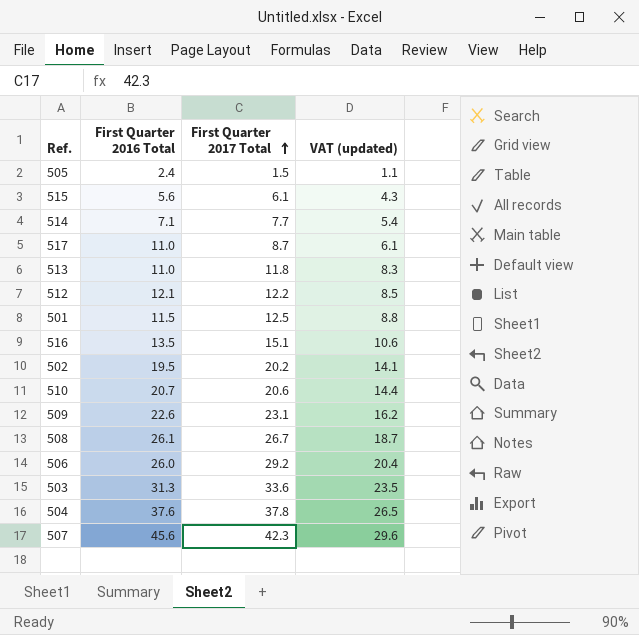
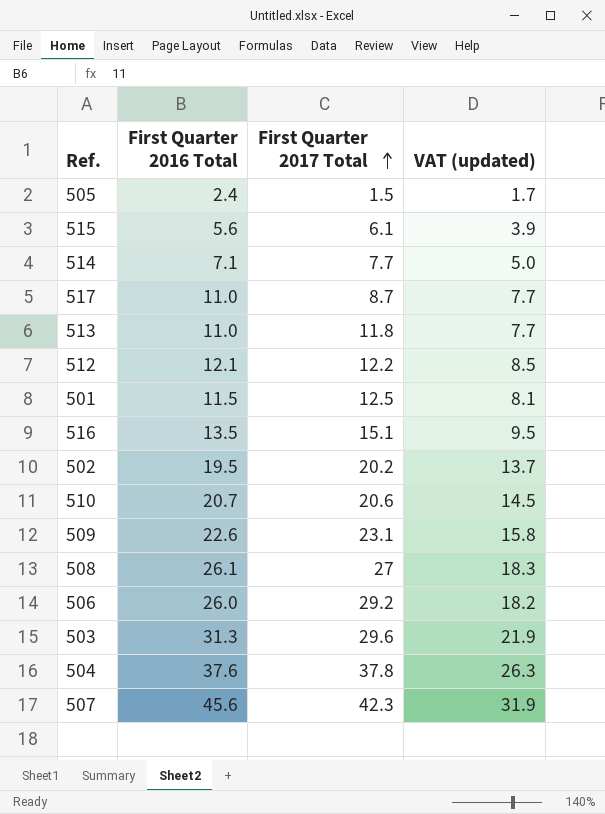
column VAT (updated) | formula: [First Quarter 2017 Total] * 0.7 -> [First Quarter 2016 Total] * 0.7
508 | First Quarter 2017 Total: 26.7 -> 27
503 | First Quarter 2017 Total: 33.6 -> 29.6

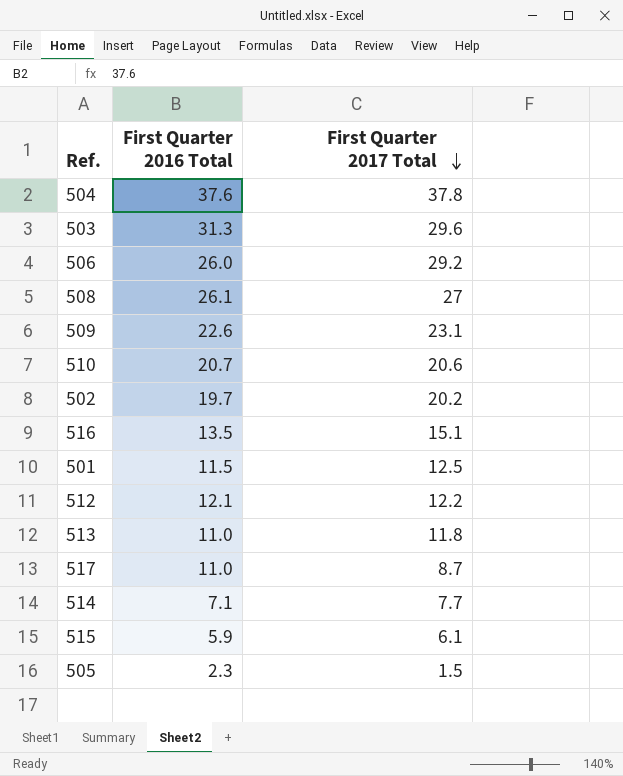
row order: First Quarter 2017 Total ascending -> First Quarter 2017 Total descending
column VAT (updated) | formula: [First Quarter 2016 Total] * 0.7 -> none
row 507: 45.6 | 42.3 | 31.9 -> none
502 | First Quarter 2016 Total: 19.5 -> 19.7
515 | First Quarter 2016 Total: 5.6 -> 5.9
505 | First Quarter 2016 Total: 2.4 -> 2.3

